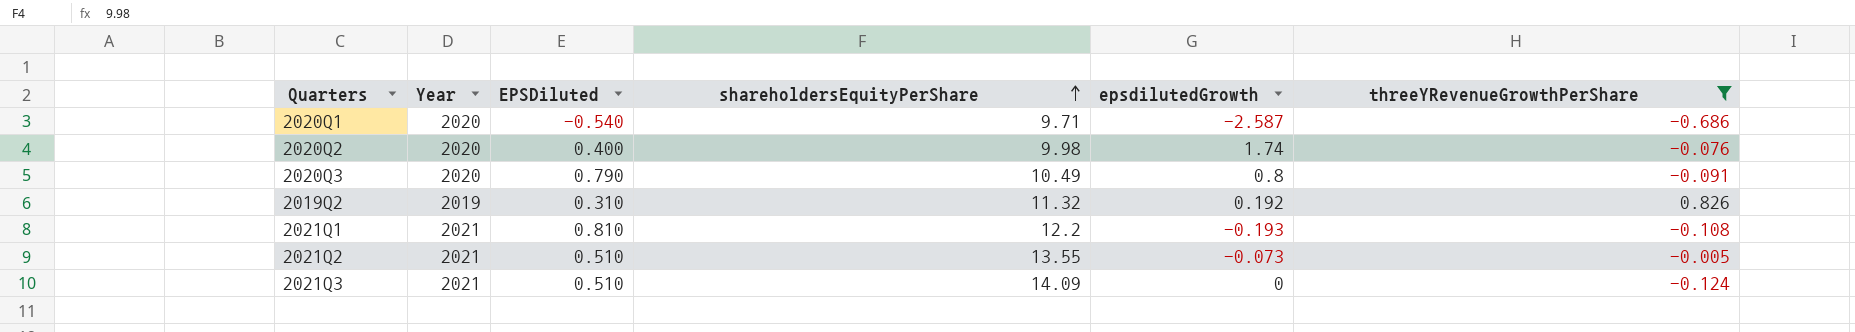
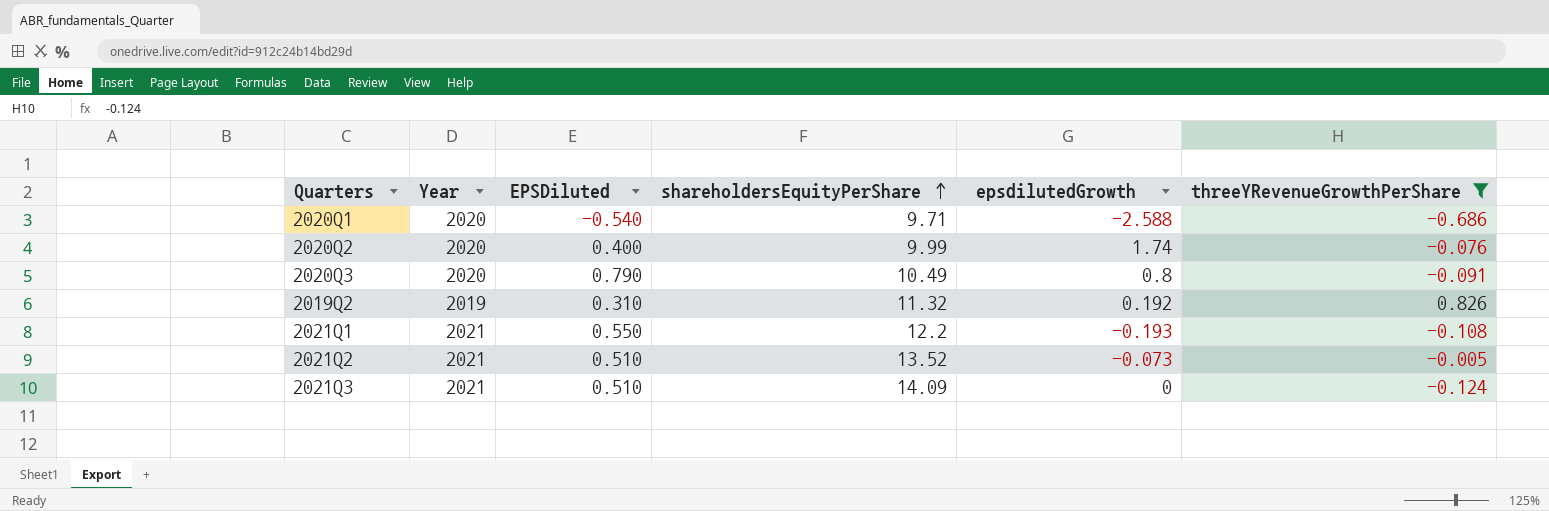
2020Q1 | epsdilutedGrowth: -2.587 -> -2.588
2020Q2 | shareholdersEquityPerShare: 9.98 -> 9.99
2021Q1 | EPSDiluted: 0.810 -> 0.550
2021Q2 | shareholdersEquityPerShare: 13.55 -> 13.52

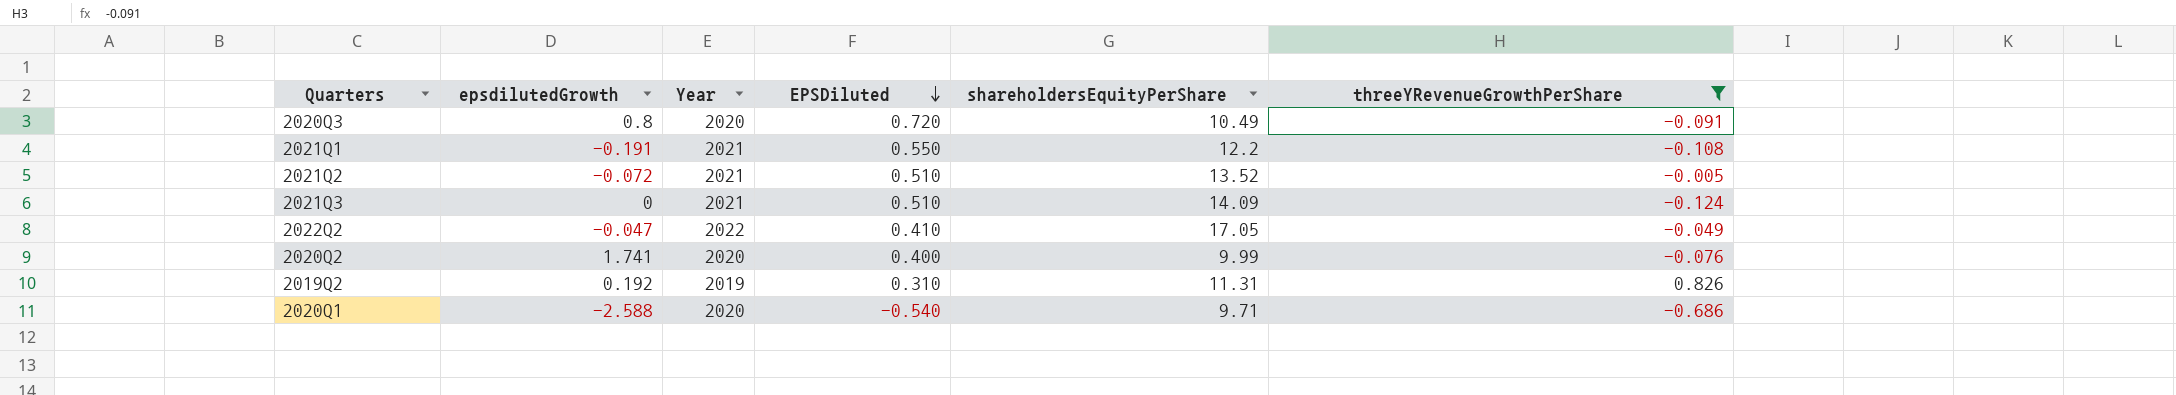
row order: shareholdersEquityPerShare ascending -> EPSDiluted descending
column epsdilutedGrowth | position: 5 -> 2
2020Q3 | EPSDiluted: 0.790 -> 0.720
2021Q1 | epsdilutedGrowth: -0.193 -> -0.191
2021Q2 | epsdilutedGrowth: -0.073 -> -0.072
row 2022Q2: none -> -0.047 | 2022 | 0.410 | 17.05 | -0.049
2020Q2 | epsdilutedGrowth: 1.74 -> 1.741
2019Q2 | shareholdersEquityPerShare: 11.32 -> 11.31

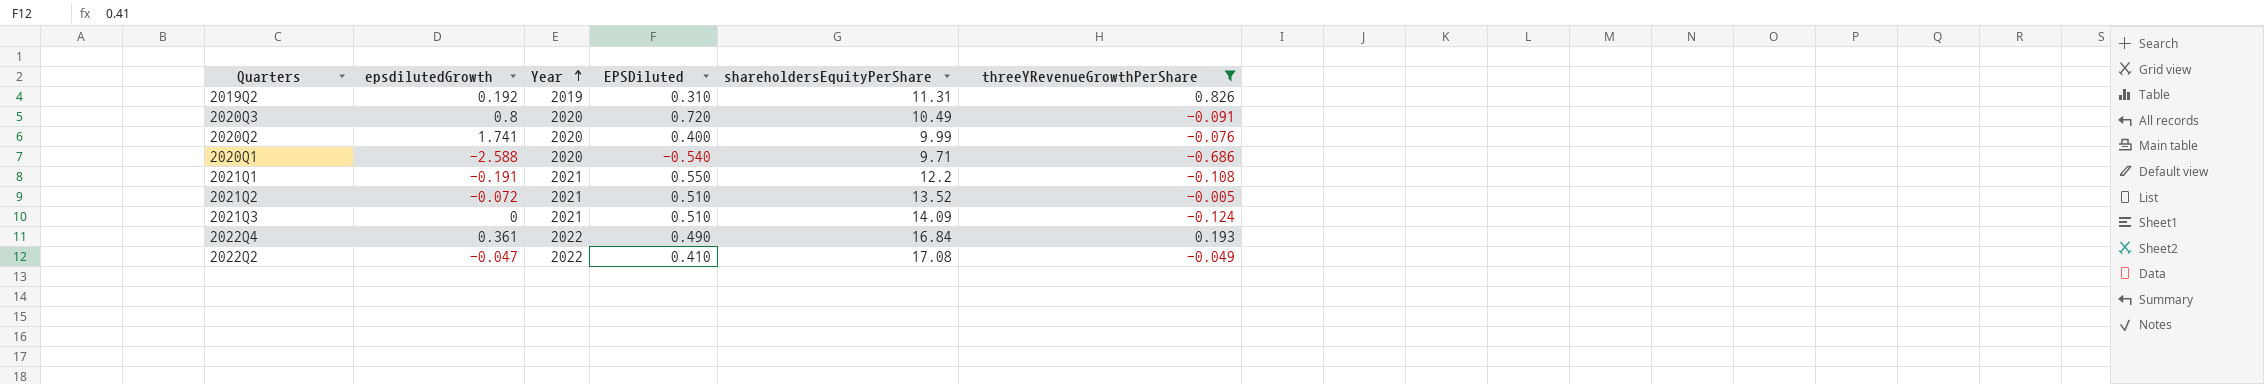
row order: EPSDiluted descending -> Year ascending
row 2022Q4: none -> 0.361 | 2022 | 0.490 | 16.84 | 0.193
2022Q2 | shareholdersEquityPerShare: 17.05 -> 17.08

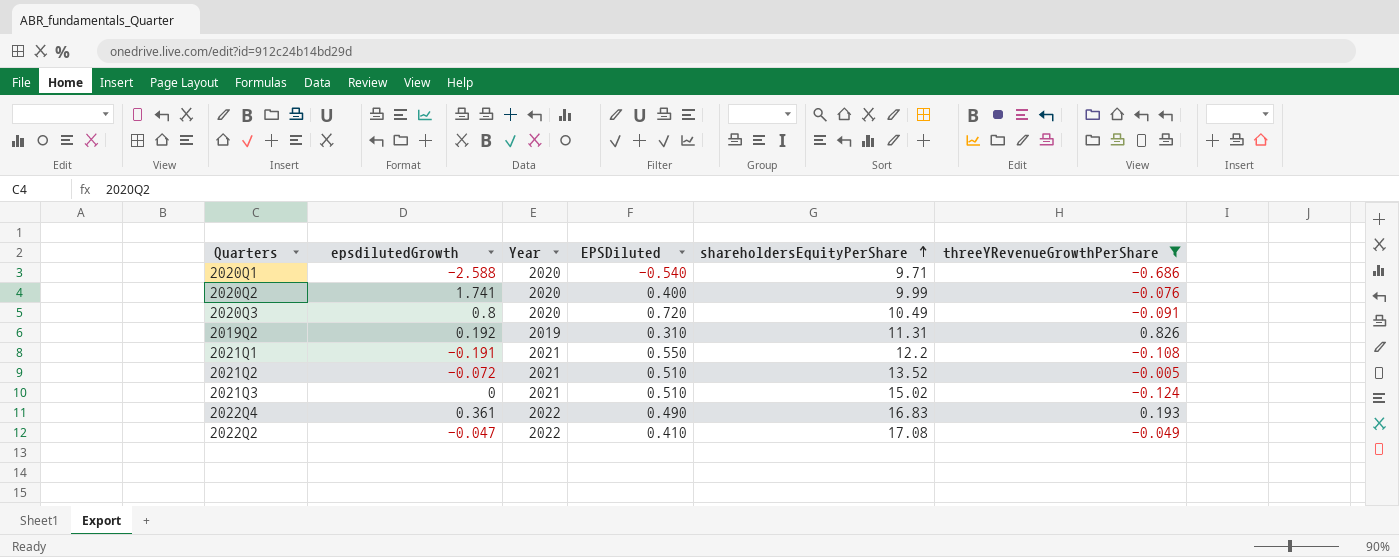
row order: Year ascending -> shareholdersEquityPerShare ascending
2021Q3 | shareholdersEquityPerShare: 14.09 -> 15.02
2022Q4 | shareholdersEquityPerShare: 16.84 -> 16.83

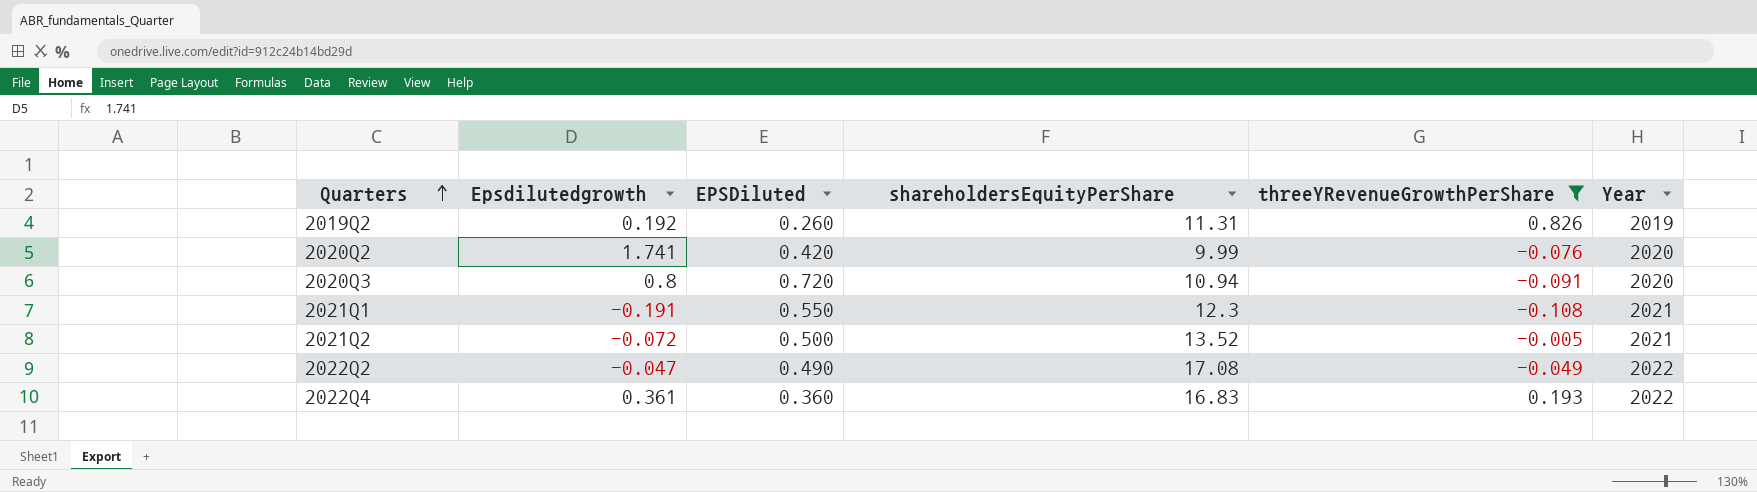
row order: shareholdersEquityPerShare ascending -> Quarters ascending
column name: epsdilutedGrowth -> Epsdilutedgrowth
column Year | position: 3 -> 6
row 2020Q1: -2.588 | 2020 | -0.540 | 9.71 | -0.686 -> none
row 2021Q3: 0 | 2021 | 0.510 | 15.02 | -0.124 -> none
2019Q2 | EPSDiluted: 0.310 -> 0.260
2020Q2 | EPSDiluted: 0.400 -> 0.420
2020Q3 | shareholdersEquityPerShare: 10.49 -> 10.94
2021Q1 | shareholdersEquityPerShare: 12.2 -> 12.3
2021Q2 | EPSDiluted: 0.510 -> 0.500
2022Q2 | EPSDiluted: 0.410 -> 0.490
2022Q4 | EPSDiluted: 0.490 -> 0.360

